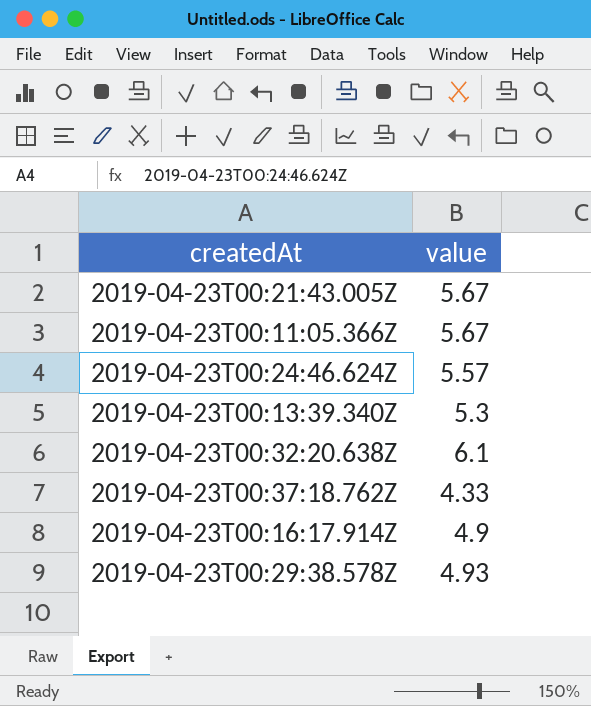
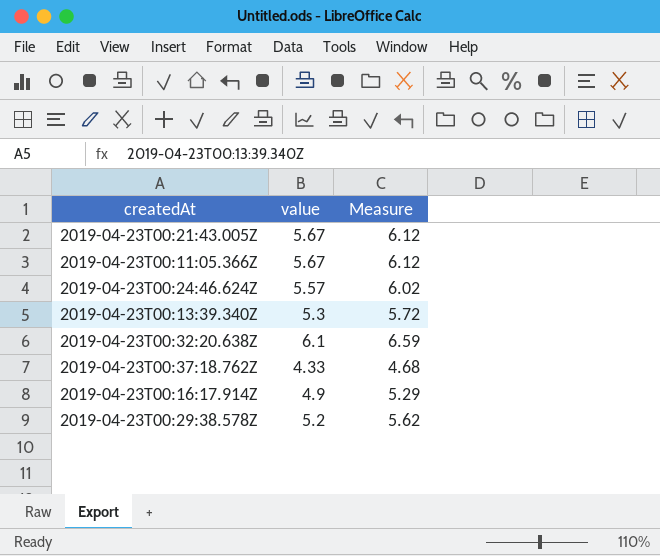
column Measure | formula: none -> [value] * 1.08
2019-04-23T00:29:38.578Z | value: 4.93 -> 5.2

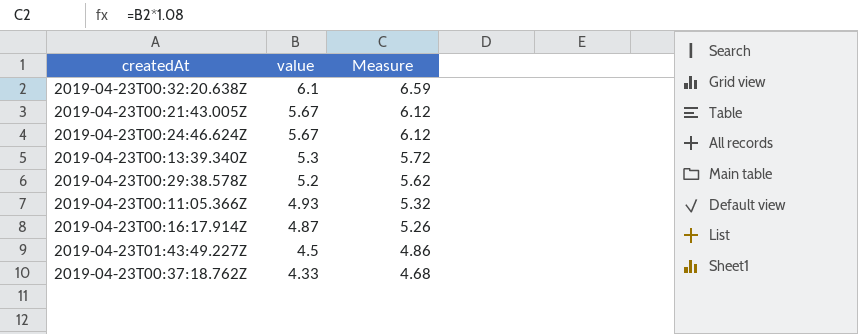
row order: none -> value descending
2019-04-23T00:24:46.624Z | value: 5.57 -> 5.67
2019-04-23T00:24:46.624Z | Measure: 6.02 -> 6.12
2019-04-23T00:11:05.366Z | value: 5.67 -> 4.93
2019-04-23T00:11:05.366Z | Measure: 6.12 -> 5.32
2019-04-23T00:16:17.914Z | value: 4.9 -> 4.87
2019-04-23T00:16:17.914Z | Measure: 5.29 -> 5.26
row 2019-04-23T01:43:49.227Z: none -> 4.5 | 4.86

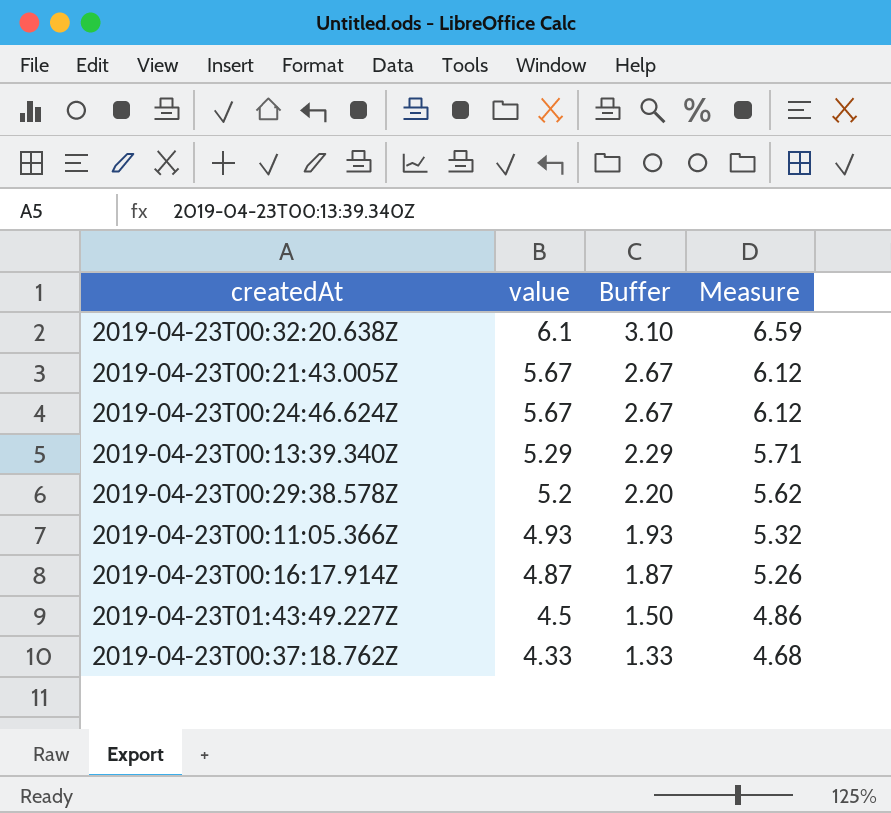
column Buffer | formula: none -> [value] - 3
2019-04-23T00:13:39.340Z | value: 5.3 -> 5.29
2019-04-23T00:13:39.340Z | Measure: 5.72 -> 5.71

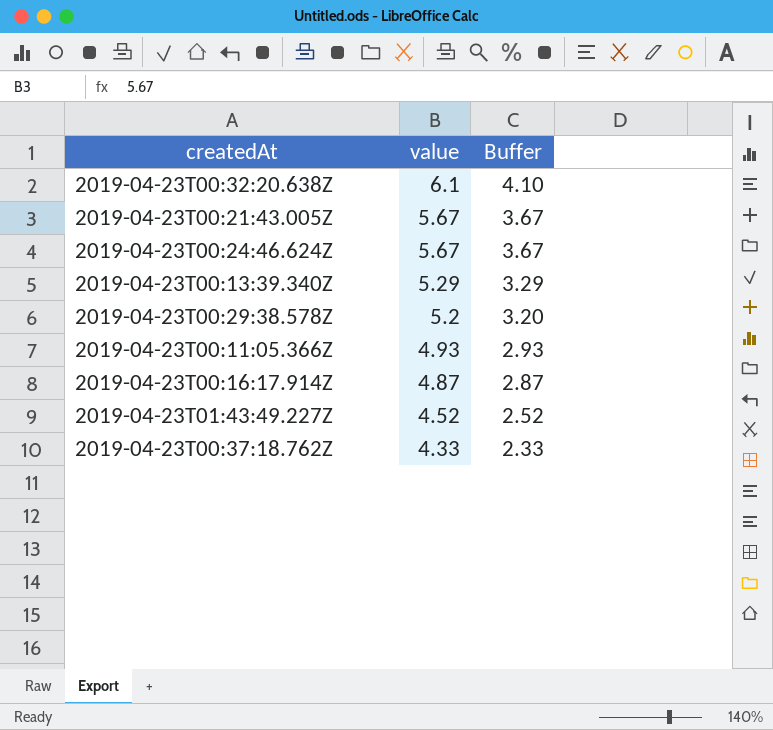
column Measure | formula: [value] * 1.08 -> none
column Buffer | formula: [value] - 3 -> [value] - 2
2019-04-23T01:43:49.227Z | value: 4.5 -> 4.52

